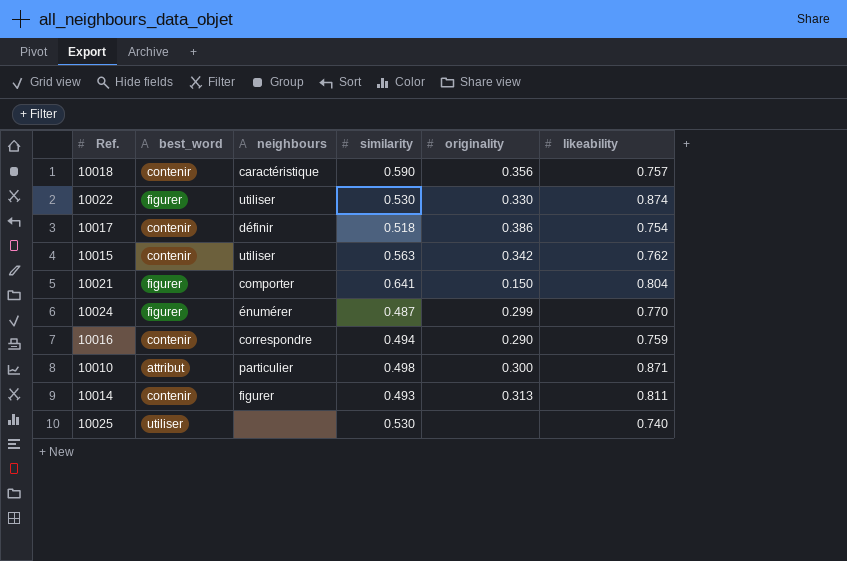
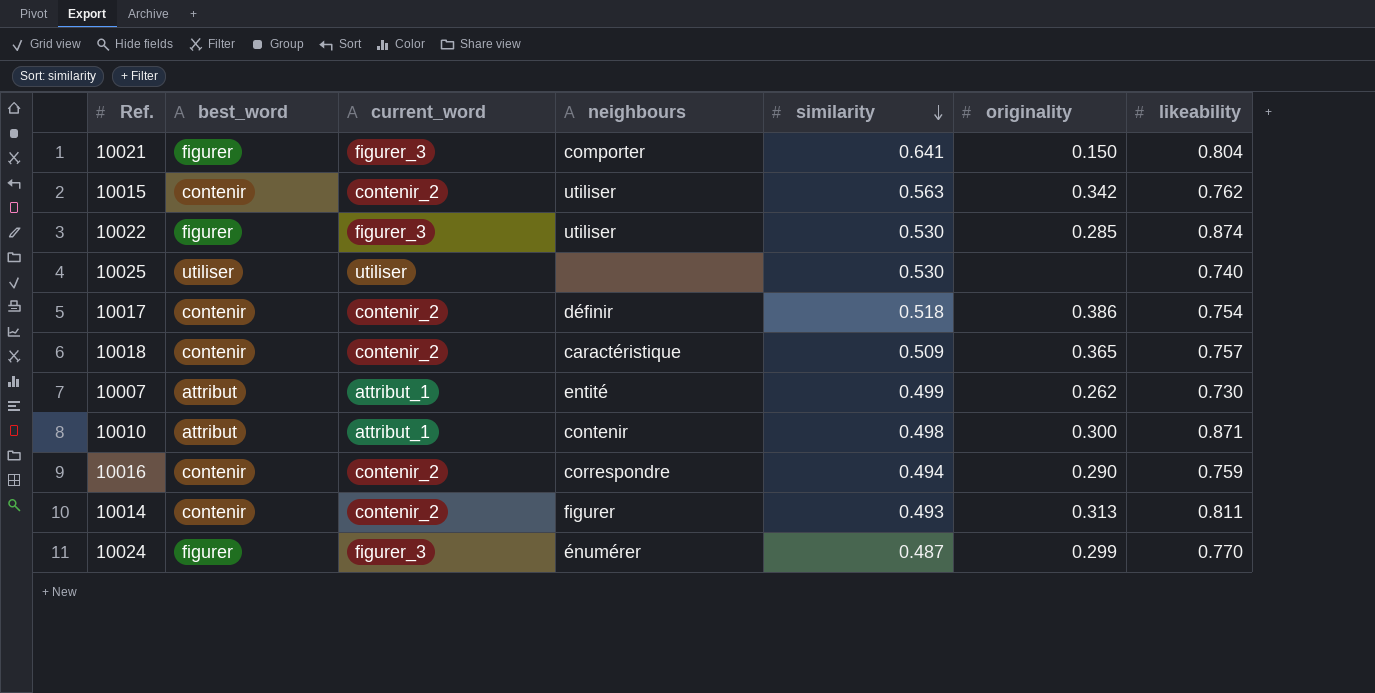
row order: none -> similarity descending
column current_word | position: none -> 3
10022 | originality: 0.330 -> 0.285
10018 | similarity: 0.590 -> 0.509
10018 | originality: 0.356 -> 0.365
row 10007: none -> attribut | attribut_1 | entité | 0.499 | 0.262 | 0.730
10010 | neighbours: particulier -> contenir

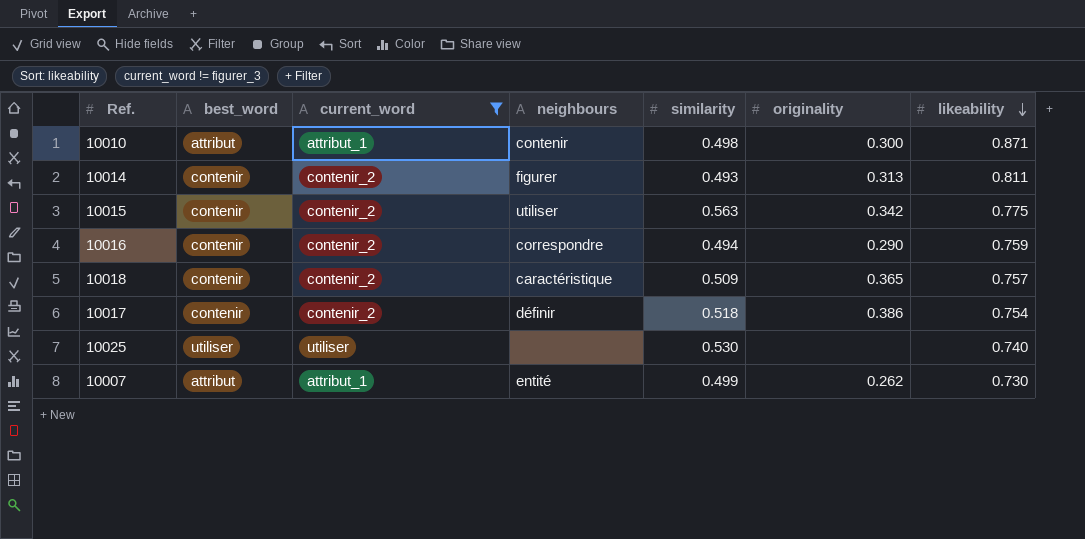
filter: none -> current_word != figurer_3
row order: similarity descending -> likeability descending
10015 | likeability: 0.762 -> 0.775

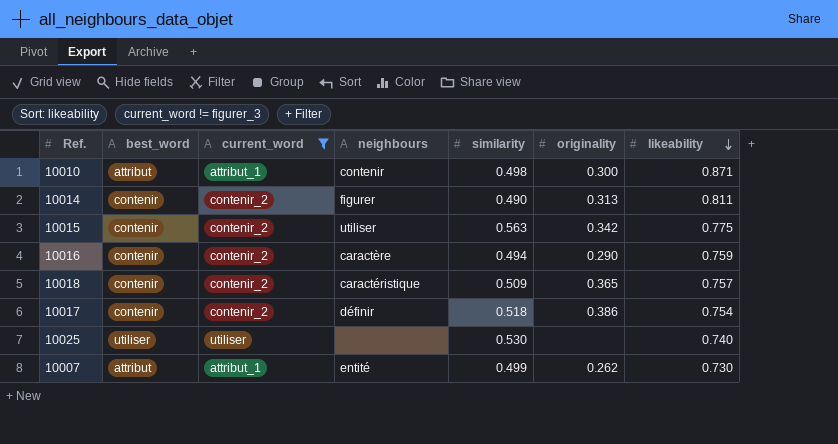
10014 | similarity: 0.493 -> 0.490
10016 | neighbours: correspondre -> caractère

